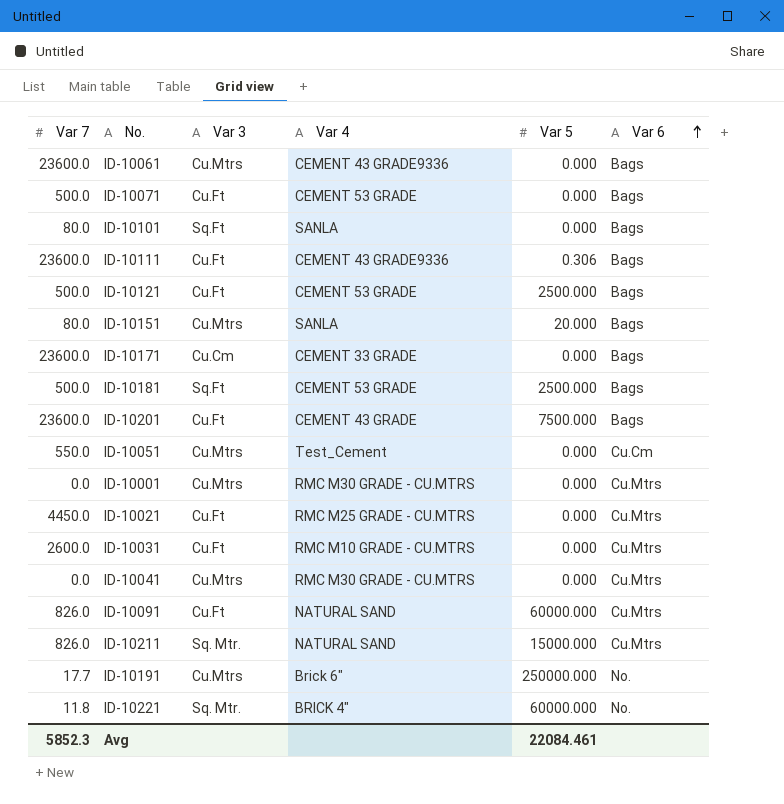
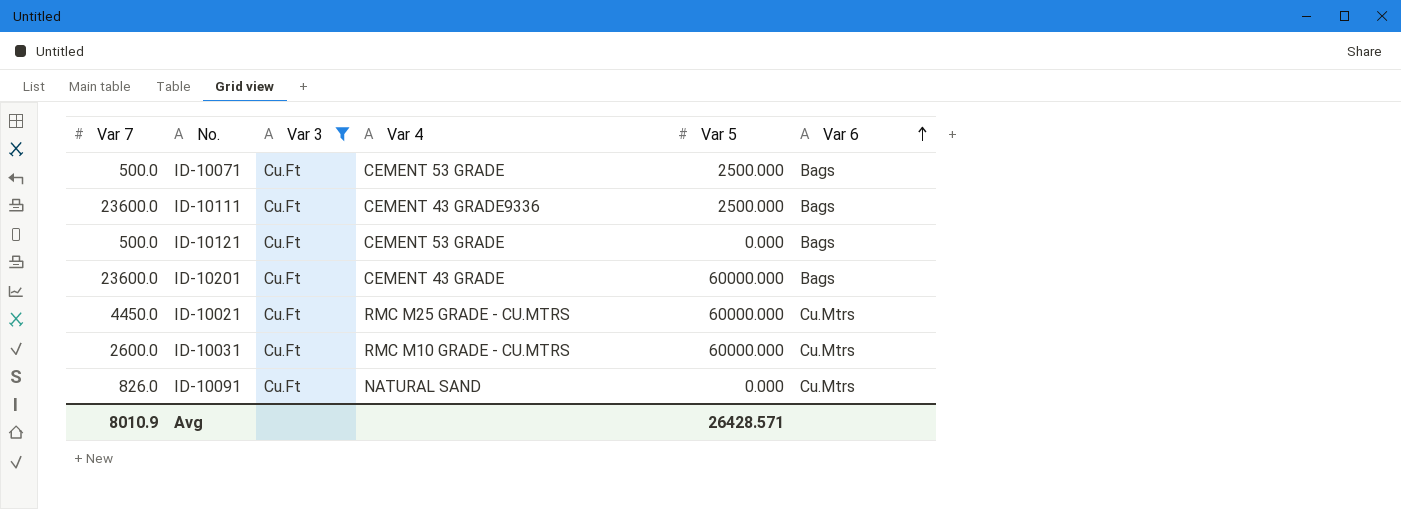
filter: none -> Var 3 = Cu.Ft
ID-10071 | Var 5: 0.000 -> 2500.000
ID-10111 | Var 5: 0.306 -> 2500.000
ID-10121 | Var 5: 2500.000 -> 0.000
ID-10201 | Var 5: 7500.000 -> 60000.000
ID-10021 | Var 5: 0.000 -> 60000.000
ID-10031 | Var 5: 0.000 -> 60000.000
ID-10091 | Var 5: 60000.000 -> 0.000
Avg | Var 7: 5852.3 -> 8010.9
Avg | Var 5: 22084.461 -> 26428.571

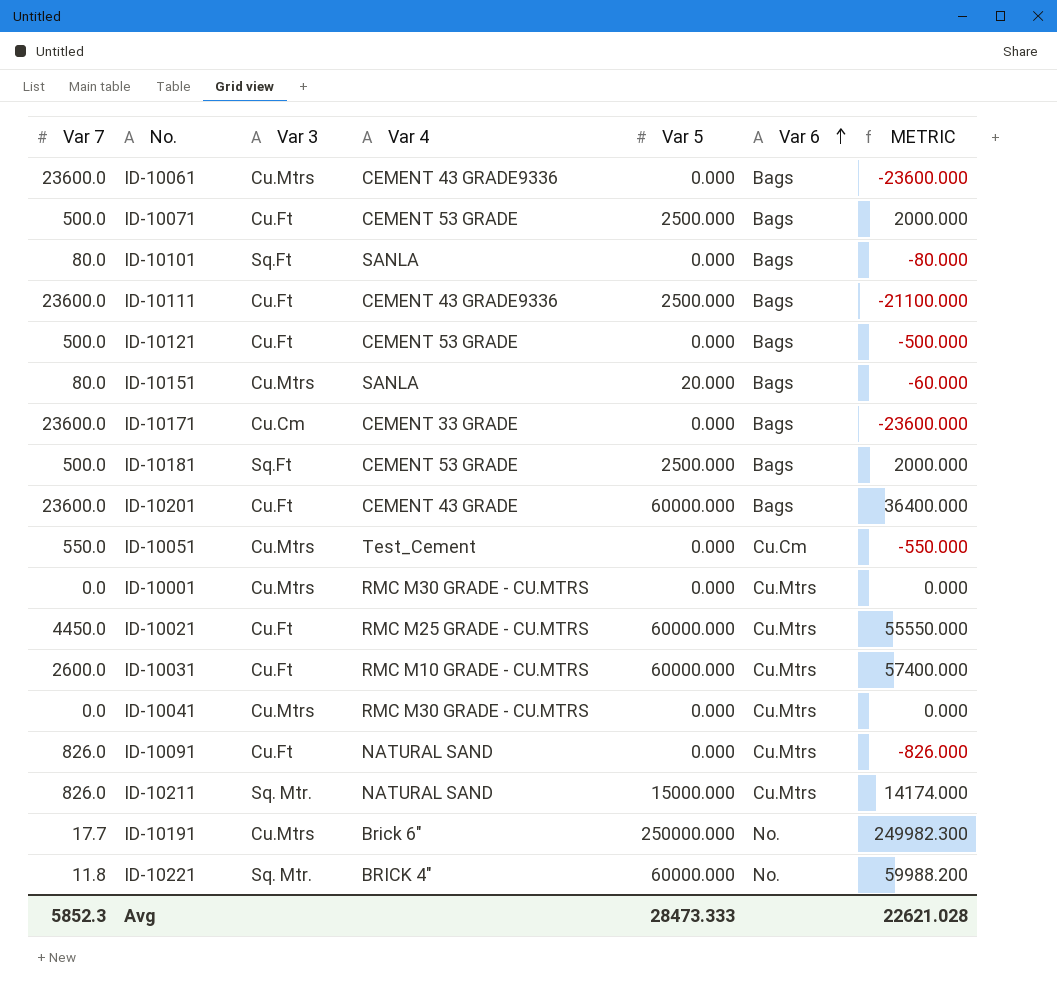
filter: Var 3 = Cu.Ft -> none
column METRIC | formula: none -> [Var 5] - [Var 7]
Avg | Var 7: 8010.9 -> 5852.3
Avg | Var 5: 26428.571 -> 28473.333

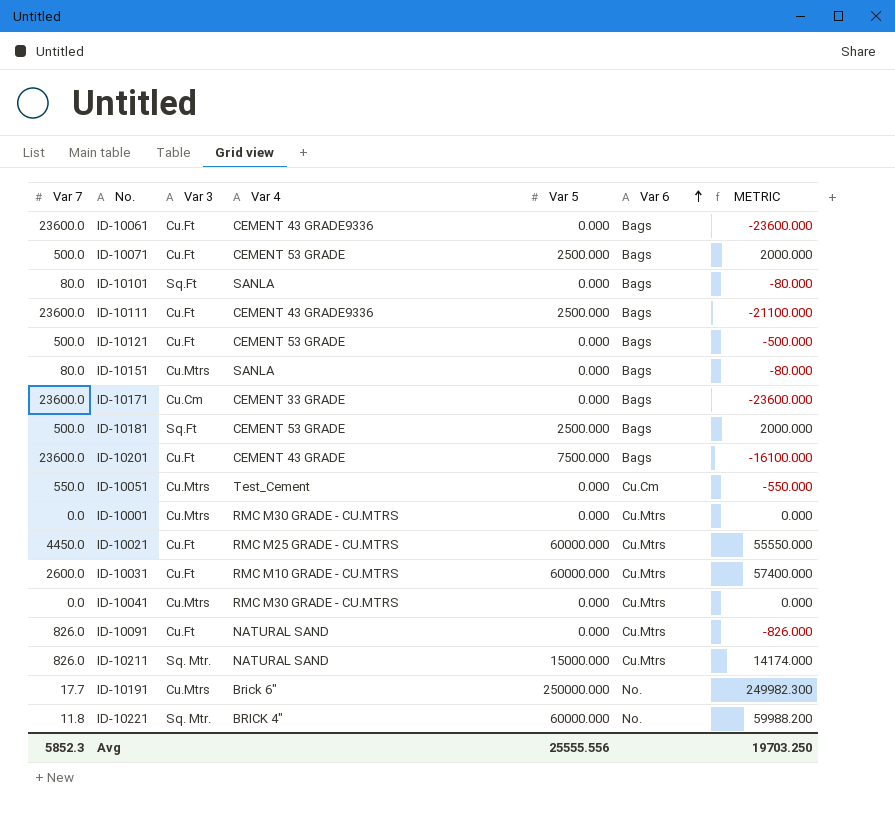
ID-10061 | Var 3: Cu.Mtrs -> Cu.Ft
ID-10151 | Var 5: 20.000 -> 0.000
ID-10151 | METRIC: -60.000 -> -80.000
ID-10201 | Var 5: 60000.000 -> 7500.000
ID-10201 | METRIC: 36400.000 -> -16100.000
Avg | Var 5: 28473.333 -> 25555.556
Avg | METRIC: 22621.028 -> 19703.250

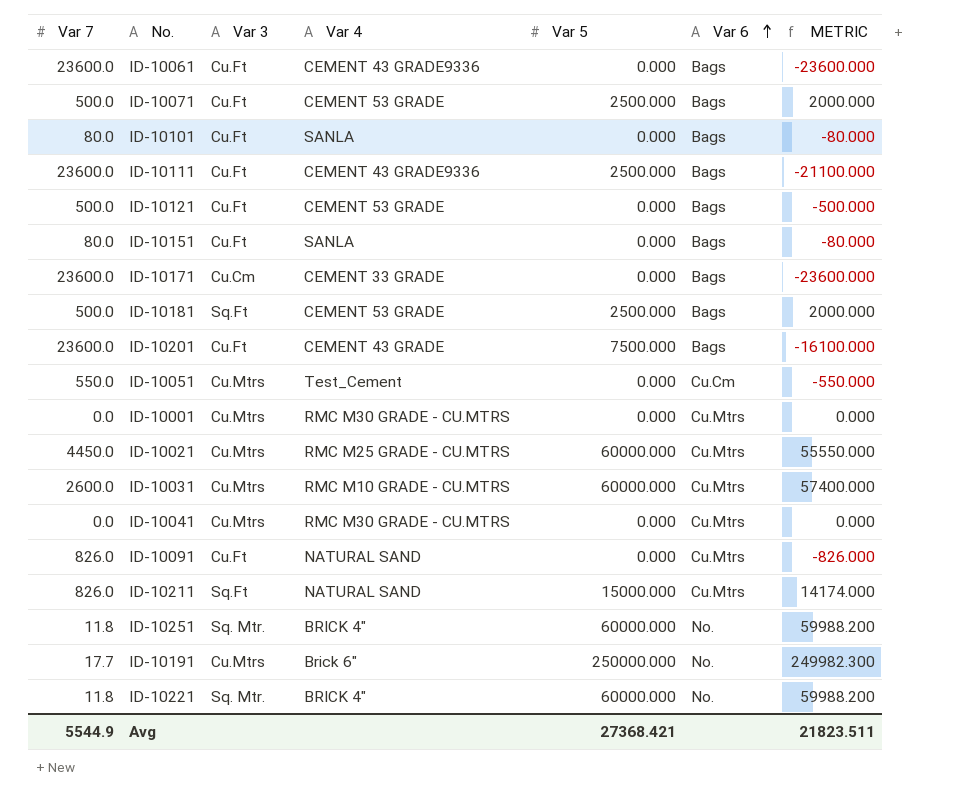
ID-10101 | Var 3: Sq.Ft -> Cu.Ft
ID-10151 | Var 3: Cu.Mtrs -> Cu.Ft
ID-10021 | Var 3: Cu.Ft -> Cu.Mtrs
ID-10031 | Var 3: Cu.Ft -> Cu.Mtrs
ID-10211 | Var 3: Sq. Mtr. -> Sq.Ft
row ID-10251: none -> 11.8 | Sq. Mtr. | BRICK 4" | 60000.000 | No. | 59988.200
Avg | Var 7: 5852.3 -> 5544.9
Avg | Var 5: 25555.556 -> 27368.421
Avg | METRIC: 19703.250 -> 21823.511

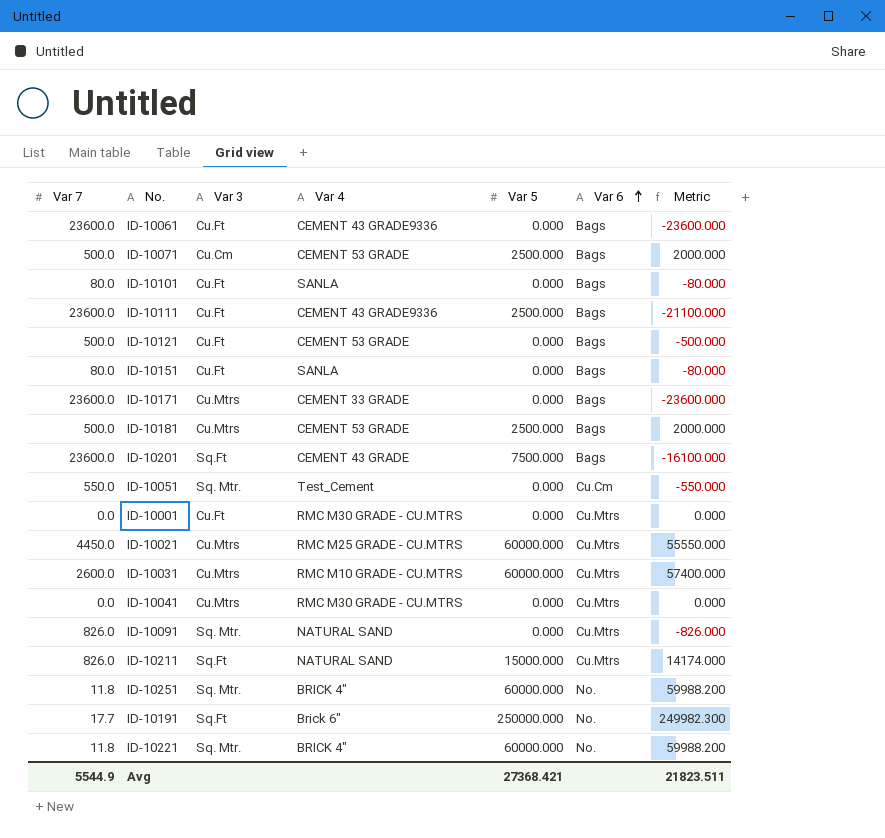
column name: METRIC -> Metric
ID-10071 | Var 3: Cu.Ft -> Cu.Cm
ID-10171 | Var 3: Cu.Cm -> Cu.Mtrs
ID-10181 | Var 3: Sq.Ft -> Cu.Mtrs
ID-10201 | Var 3: Cu.Ft -> Sq.Ft
ID-10051 | Var 3: Cu.Mtrs -> Sq. Mtr.
ID-10001 | Var 3: Cu.Mtrs -> Cu.Ft
ID-10091 | Var 3: Cu.Ft -> Sq. Mtr.
ID-10191 | Var 3: Cu.Mtrs -> Sq.Ft

